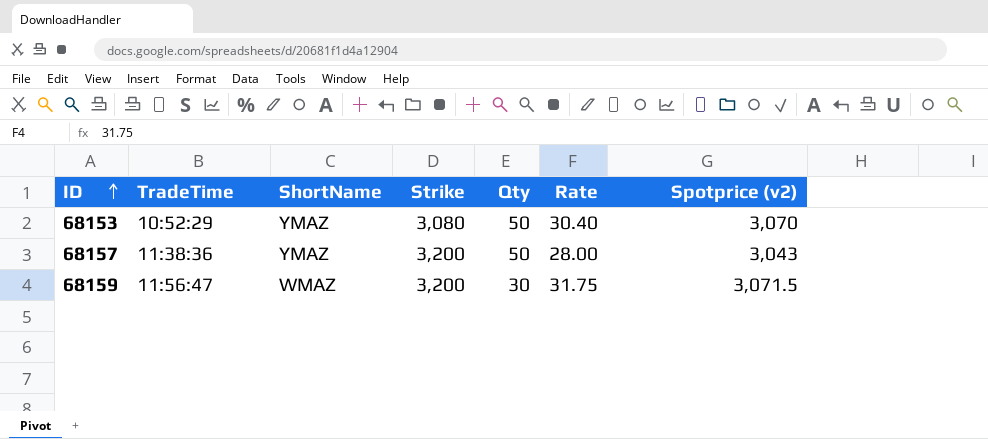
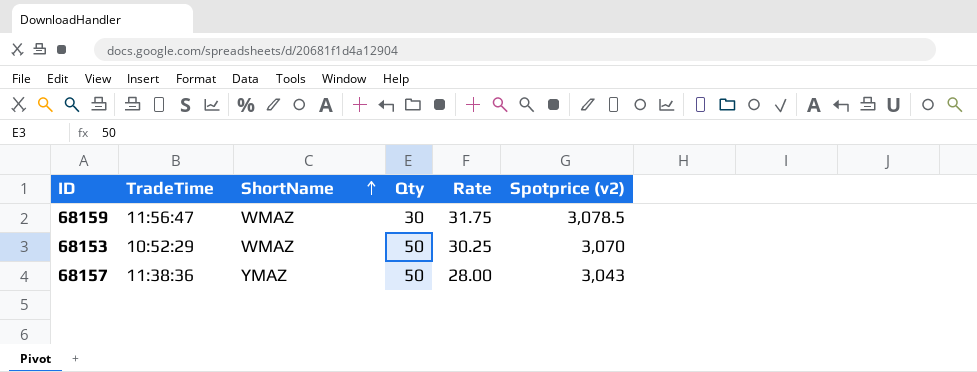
row order: ID ascending -> ShortName ascending
column Strike | position: 4 -> none
68159 | Spotprice (v2): 3,071.5 -> 3,078.5
68153 | ShortName: YMAZ -> WMAZ
68153 | Rate: 30.40 -> 30.25

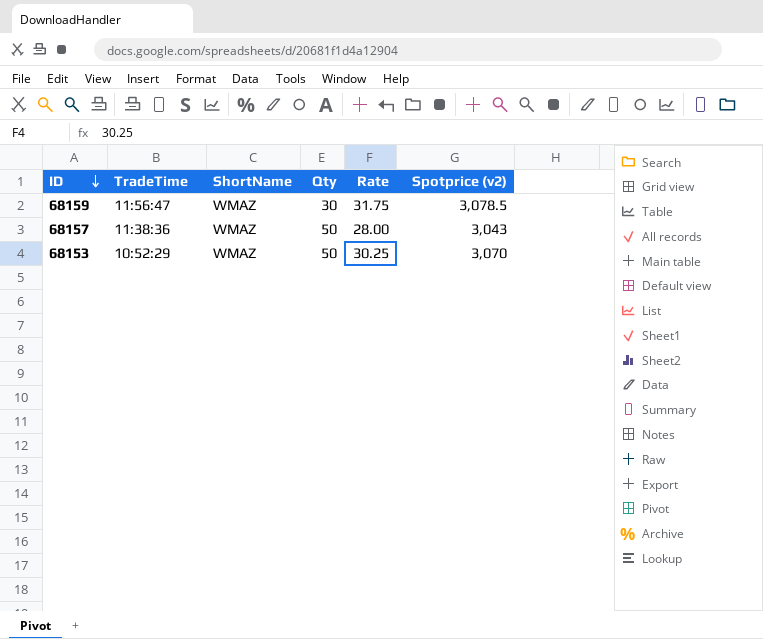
row order: ShortName ascending -> ID descending
68157 | ShortName: YMAZ -> WMAZ

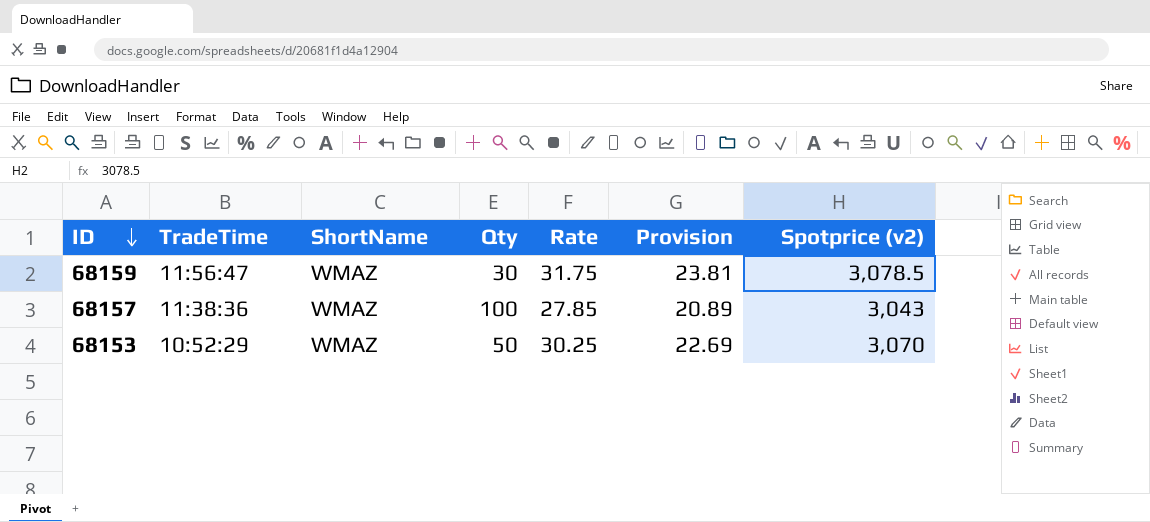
column Provision | formula: none -> [Rate] * 0.75
68157 | Qty: 50 -> 100
68157 | Rate: 28.00 -> 27.85

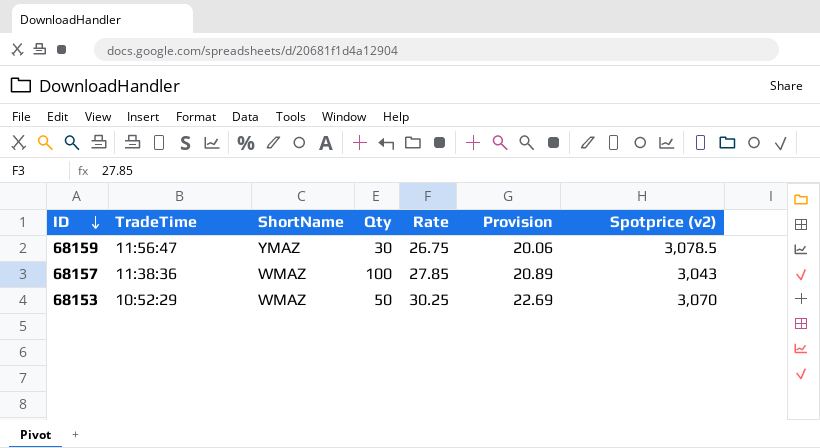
68159 | ShortName: WMAZ -> YMAZ
68159 | Rate: 31.75 -> 26.75
68159 | Provision: 23.81 -> 20.06

